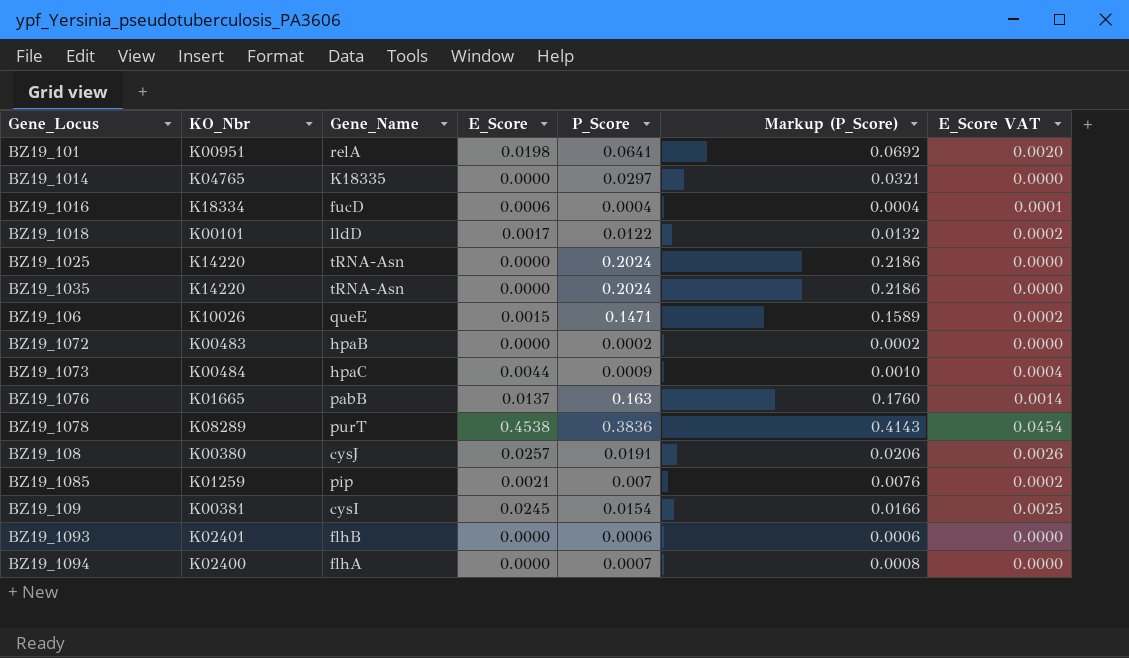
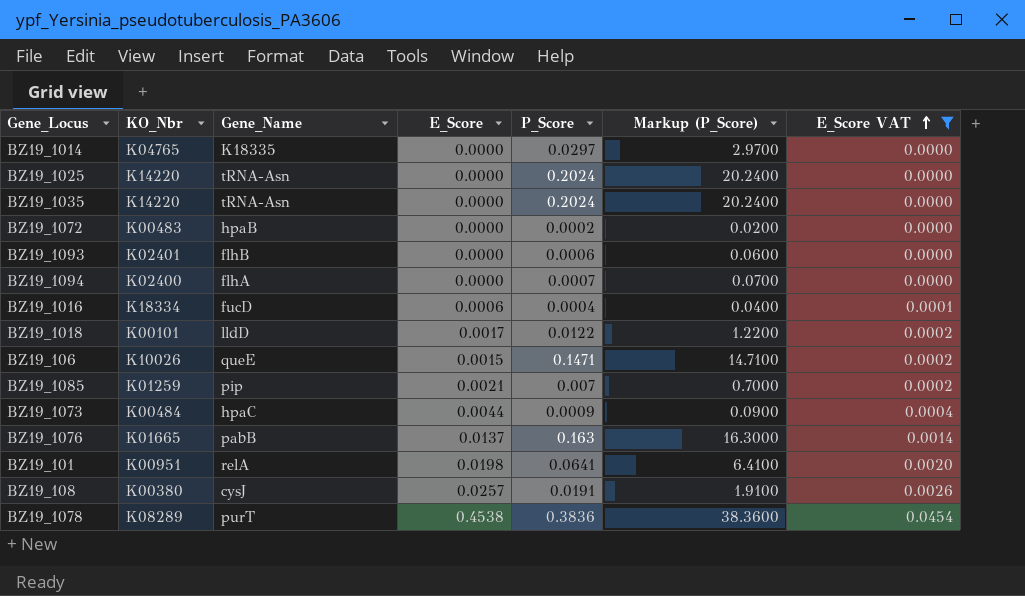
filter: none -> E_Score VAT != 0.0025
row order: none -> E_Score VAT ascending
column Markup (P_Score) | formula: [P_Score] * 1.08 -> [P_Score] * 100

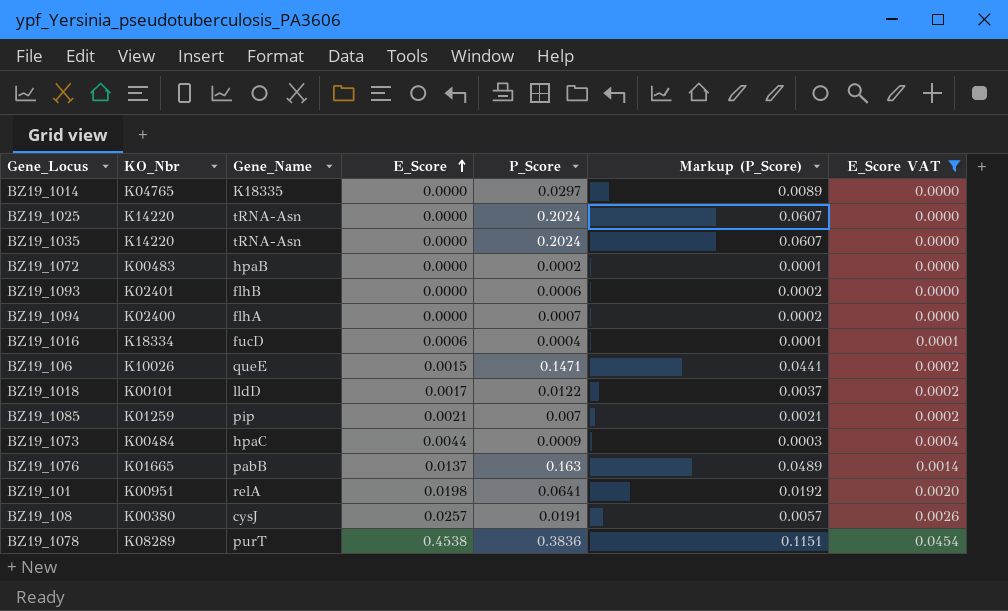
row order: E_Score VAT ascending -> E_Score ascending
column Markup (P_Score) | formula: [P_Score] * 100 -> [P_Score] * 0.3

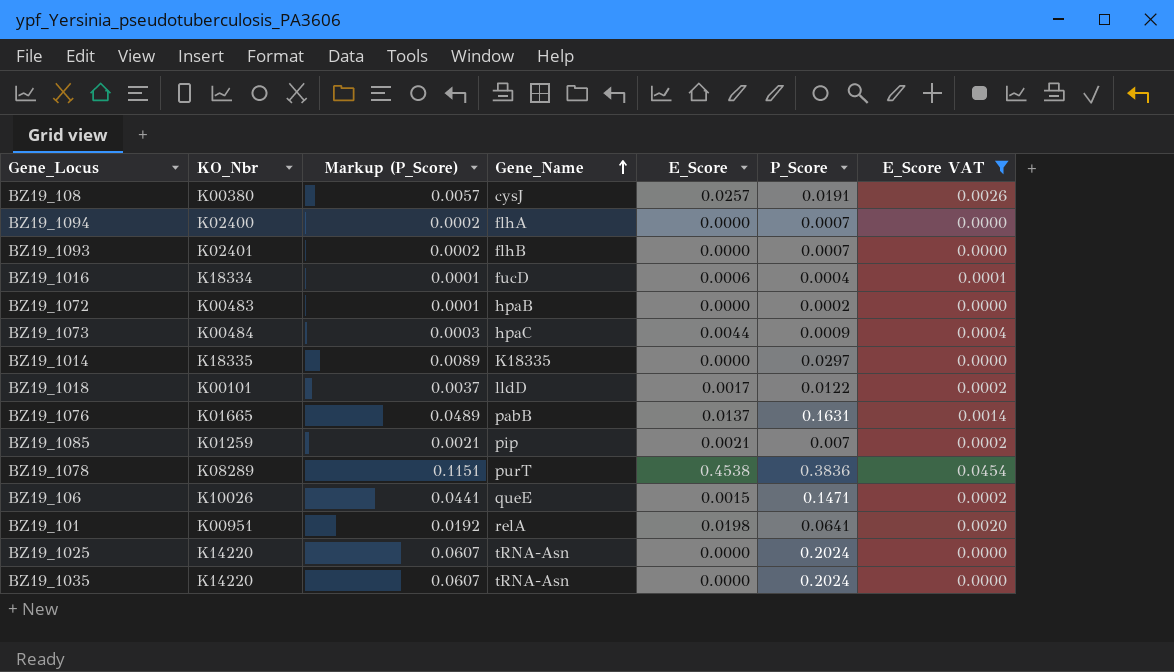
row order: E_Score ascending -> Gene_Name ascending
column Markup (P_Score) | position: 6 -> 3
BZ19_1093 | P_Score: 0.0006 -> 0.0007
BZ19_1014 | KO_Nbr: K04765 -> K18335
BZ19_1076 | P_Score: 0.163 -> 0.1631

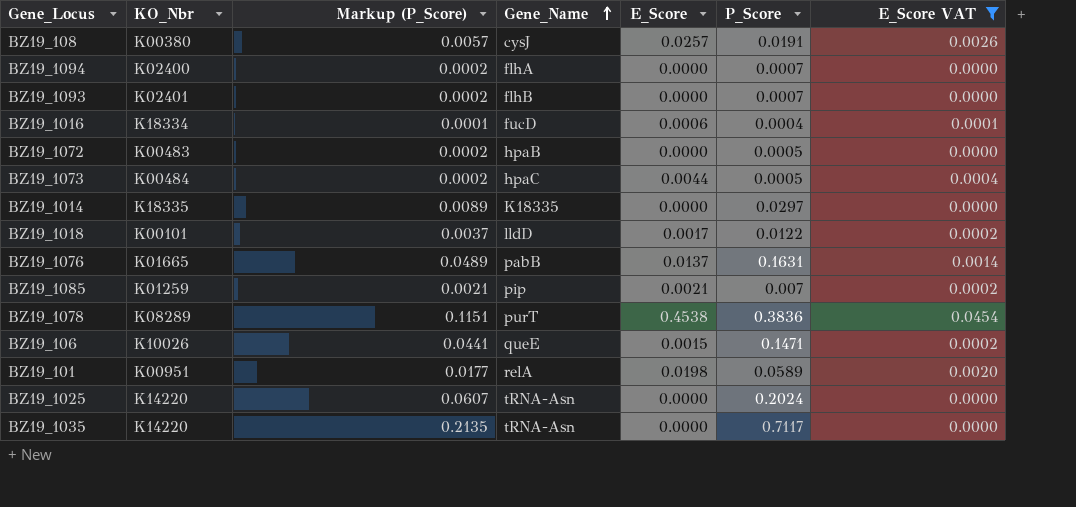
BZ19_1072 | Markup (P_Score): 0.0001 -> 0.0002
BZ19_1072 | P_Score: 0.0002 -> 0.0005
BZ19_1073 | Markup (P_Score): 0.0003 -> 0.0002
BZ19_1073 | P_Score: 0.0009 -> 0.0005
BZ19_101 | Markup (P_Score): 0.0192 -> 0.0177
BZ19_101 | P_Score: 0.0641 -> 0.0589
BZ19_1035 | Markup (P_Score): 0.0607 -> 0.2135
BZ19_1035 | P_Score: 0.2024 -> 0.7117

